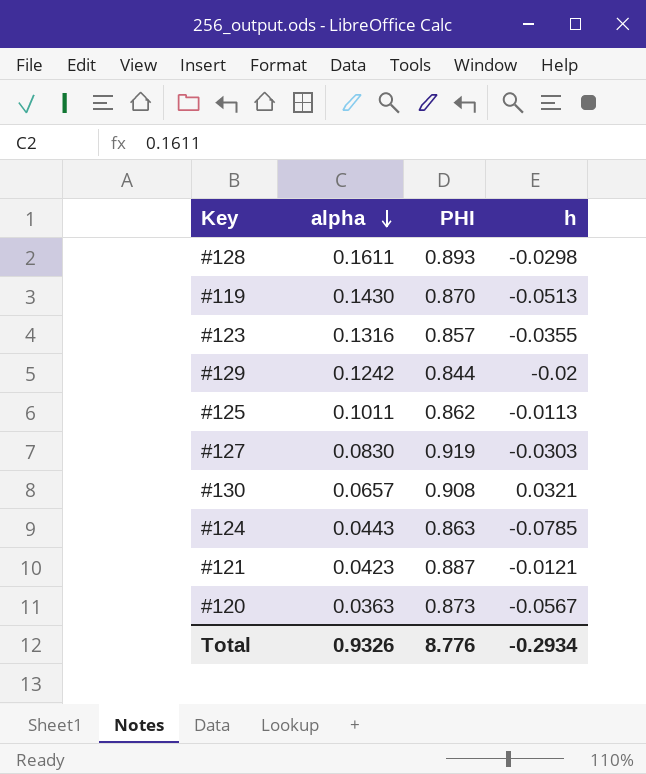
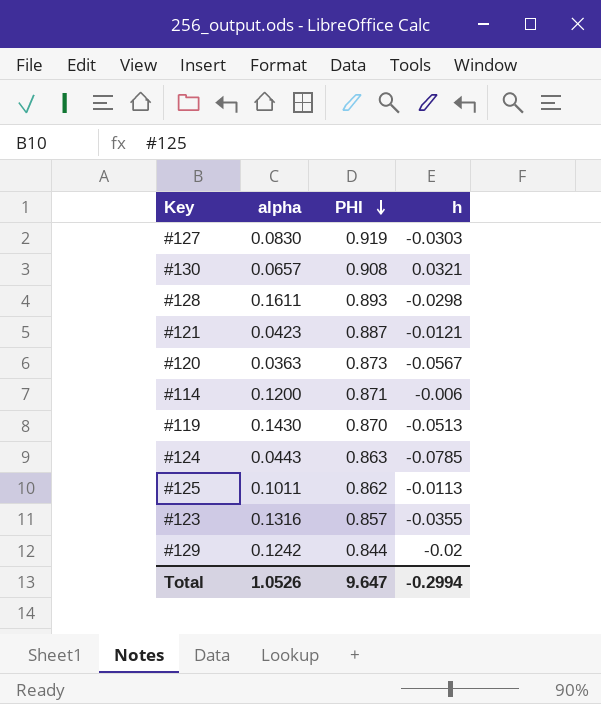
row order: alpha descending -> PHI descending
row #114: none -> 0.1200 | 0.871 | -0.006
Total | alpha: 0.9326 -> 1.0526
Total | PHI: 8.776 -> 9.647
Total | h: -0.2934 -> -0.2994

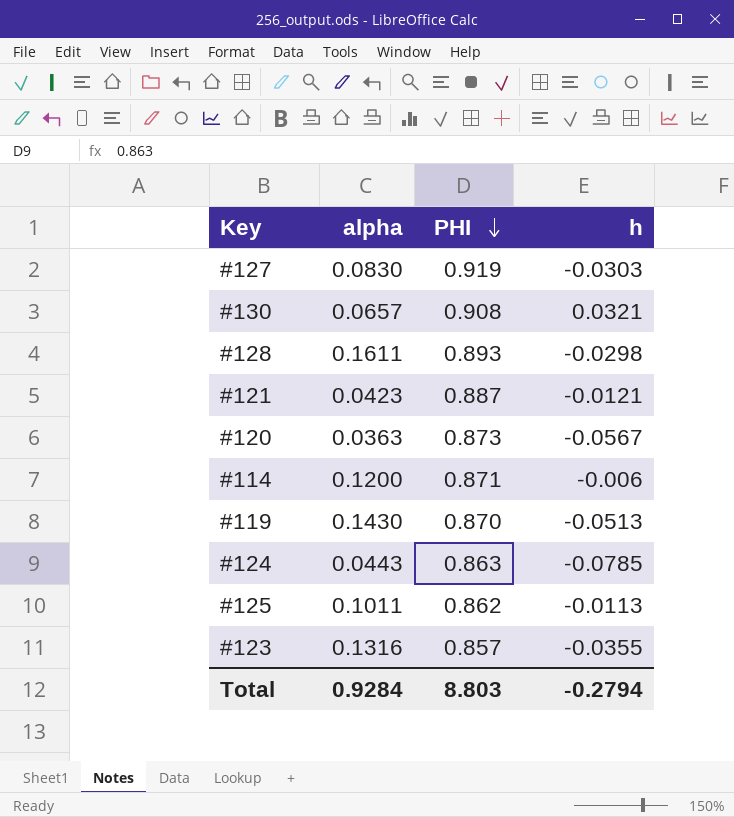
row #129: 0.1242 | 0.844 | -0.02 -> none
Total | alpha: 1.0526 -> 0.9284
Total | PHI: 9.647 -> 8.803
Total | h: -0.2994 -> -0.2794

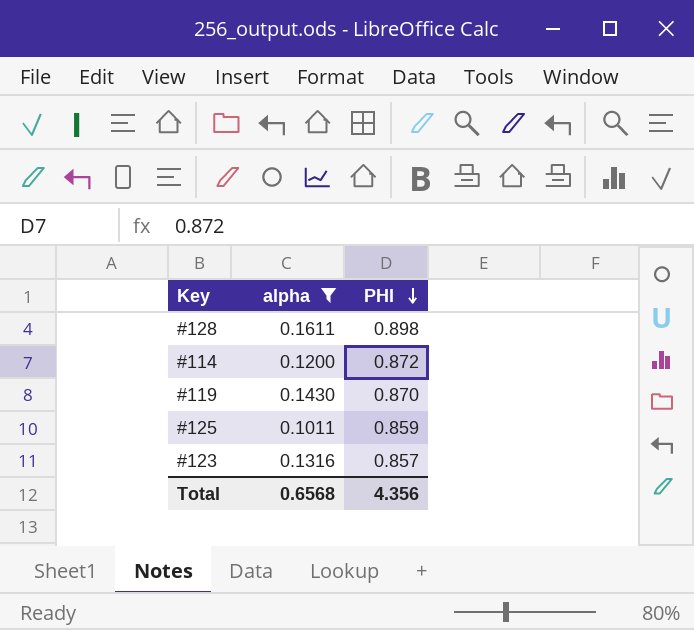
filter: none -> alpha >= 0.1011
column h | position: 4 -> none
#128 | PHI: 0.893 -> 0.898
#114 | PHI: 0.871 -> 0.872
#125 | PHI: 0.862 -> 0.859
Total | alpha: 0.9284 -> 0.6568
Total | PHI: 8.803 -> 4.356

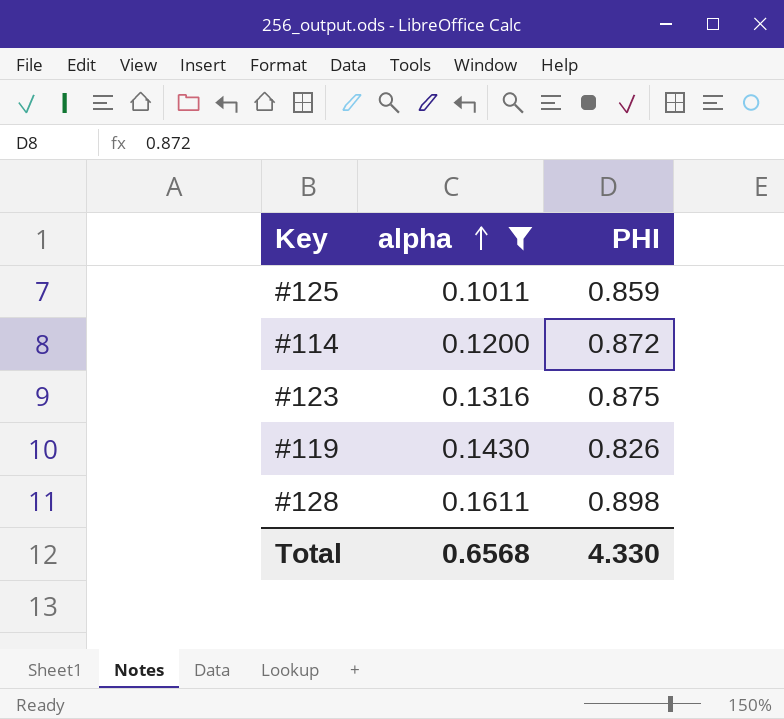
row order: PHI descending -> alpha ascending
#123 | PHI: 0.857 -> 0.875
#119 | PHI: 0.870 -> 0.826
Total | PHI: 4.356 -> 4.330

